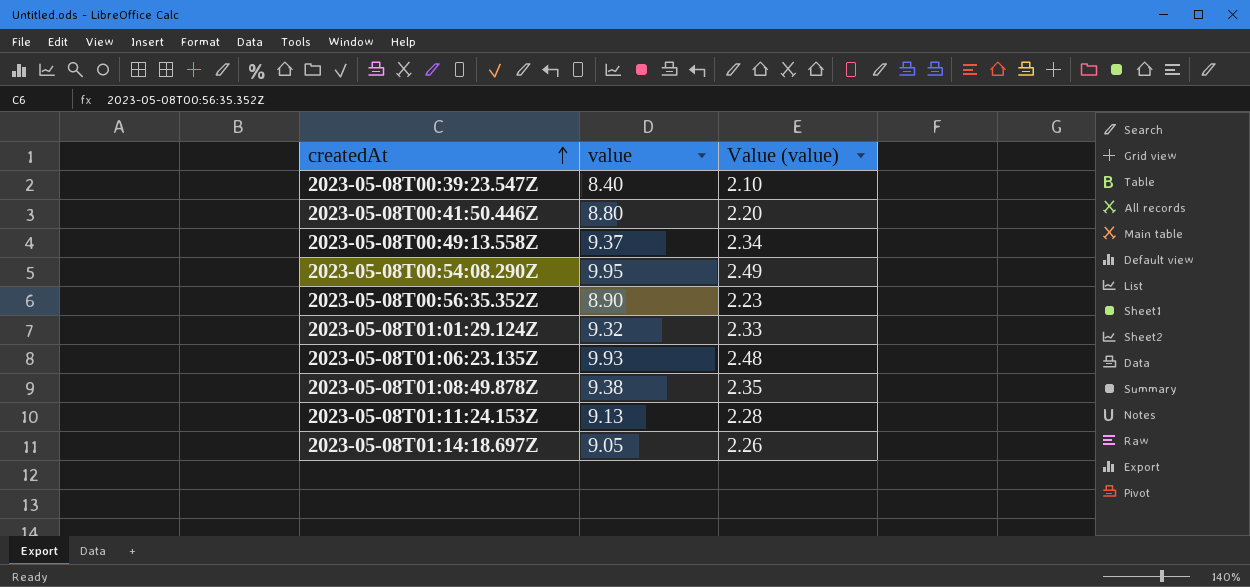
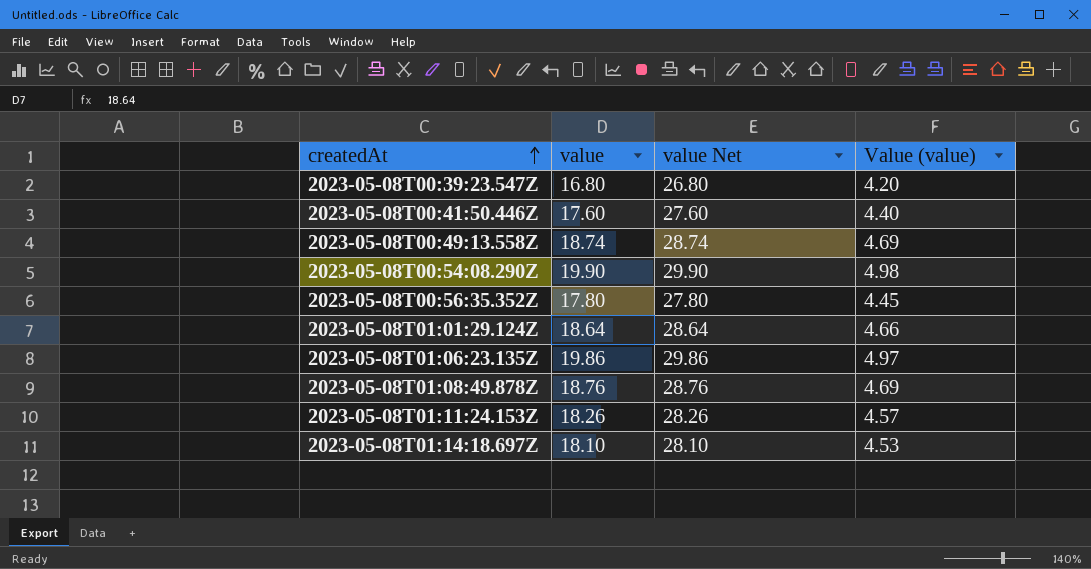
column value Net | formula: none -> [value] + 10
2023-05-08T00:39:23.547Z | value: 8.40 -> 16.80
2023-05-08T00:39:23.547Z | Value (value): 2.10 -> 4.20
2023-05-08T00:41:50.446Z | value: 8.80 -> 17.60
2023-05-08T00:41:50.446Z | Value (value): 2.20 -> 4.40
2023-05-08T00:49:13.558Z | value: 9.37 -> 18.74
2023-05-08T00:49:13.558Z | Value (value): 2.34 -> 4.69
2023-05-08T00:54:08.290Z | value: 9.95 -> 19.90
2023-05-08T00:54:08.290Z | Value (value): 2.49 -> 4.98
2023-05-08T00:56:35.352Z | value: 8.90 -> 17.80
2023-05-08T00:56:35.352Z | Value (value): 2.23 -> 4.45
2023-05-08T01:01:29.124Z | value: 9.32 -> 18.64
2023-05-08T01:01:29.124Z | Value (value): 2.33 -> 4.66
2023-05-08T01:06:23.135Z | value: 9.93 -> 19.86
2023-05-08T01:06:23.135Z | Value (value): 2.48 -> 4.97
2023-05-08T01:08:49.878Z | value: 9.38 -> 18.76
2023-05-08T01:08:49.878Z | Value (value): 2.35 -> 4.69
2023-05-08T01:11:24.153Z | value: 9.13 -> 18.26
2023-05-08T01:11:24.153Z | Value (value): 2.28 -> 4.57
2023-05-08T01:14:18.697Z | value: 9.05 -> 18.10
2023-05-08T01:14:18.697Z | Value (value): 2.26 -> 4.53

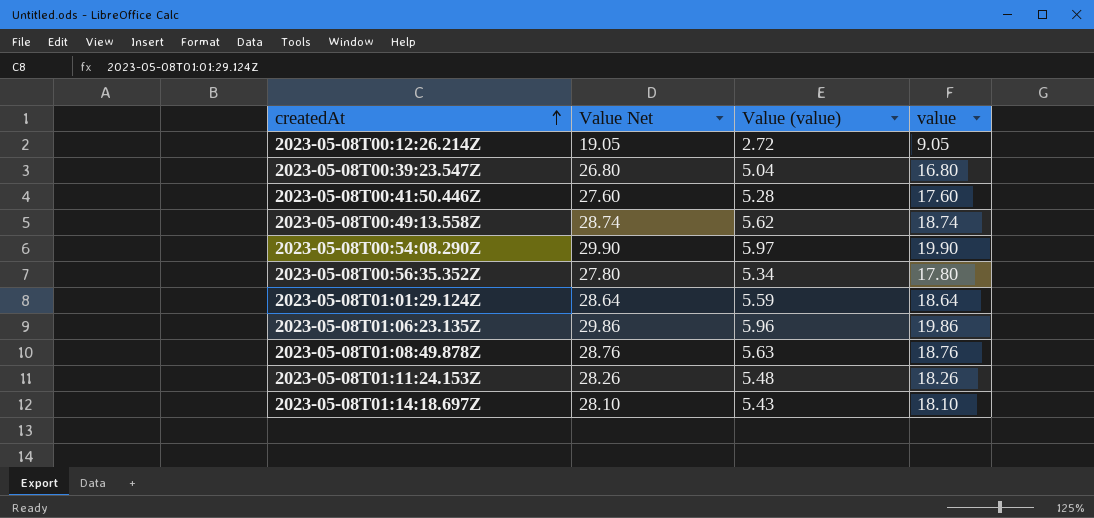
column name: value Net -> Value Net
column Value (value) | formula: [value] * 0.25 -> [value] * 0.3
column value | position: 2 -> 4
row 2023-05-08T00:12:26.214Z: none -> 19.05 | 2.72 | 9.05

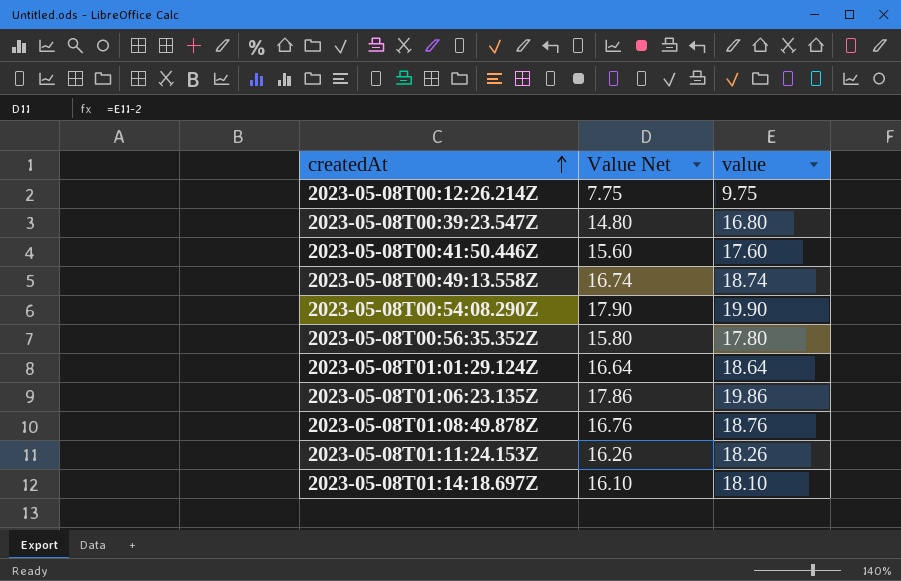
column Value (value) | formula: [value] * 0.3 -> none
column Value Net | formula: [value] + 10 -> [value] - 2
2023-05-08T00:12:26.214Z | value: 9.05 -> 9.75

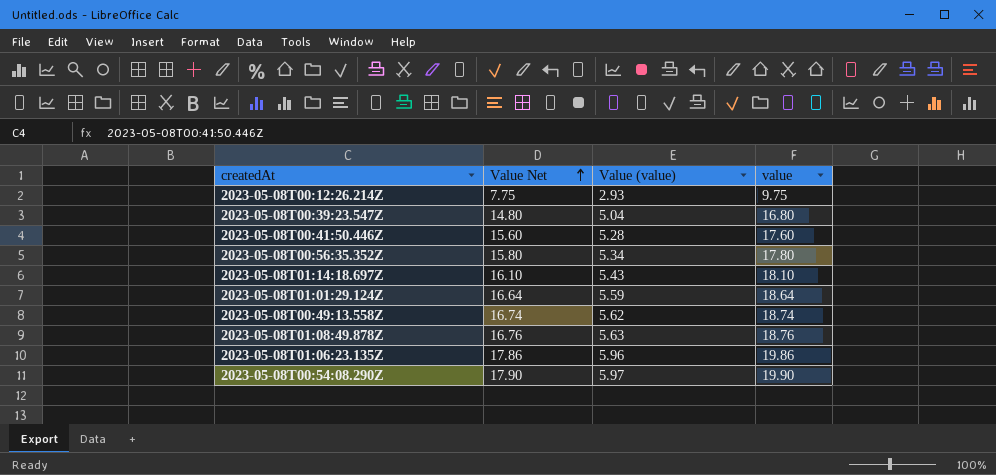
row order: createdAt ascending -> Value Net ascending
column Value (value) | formula: none -> [value] * 0.3
row 2023-05-08T01:11:24.153Z: 16.26 | 18.26 -> none

